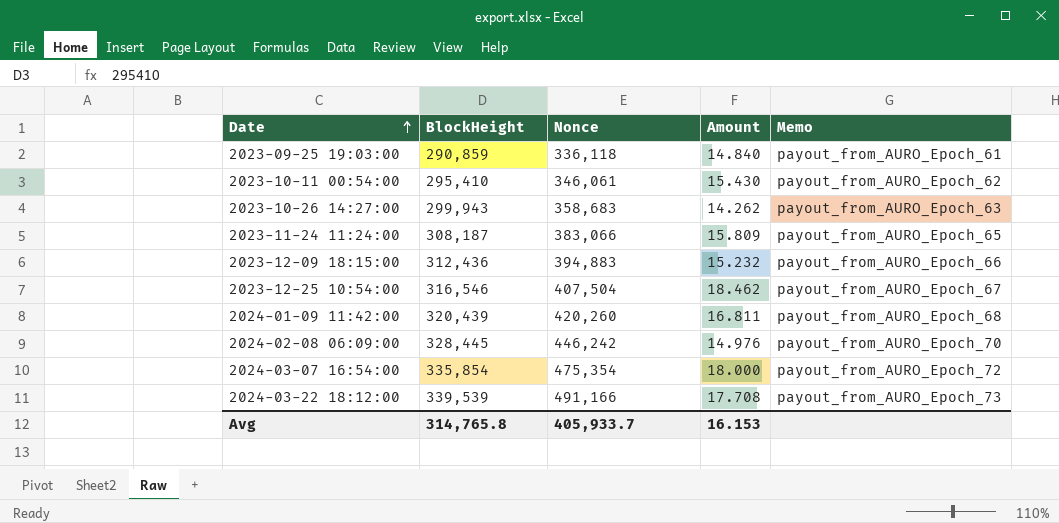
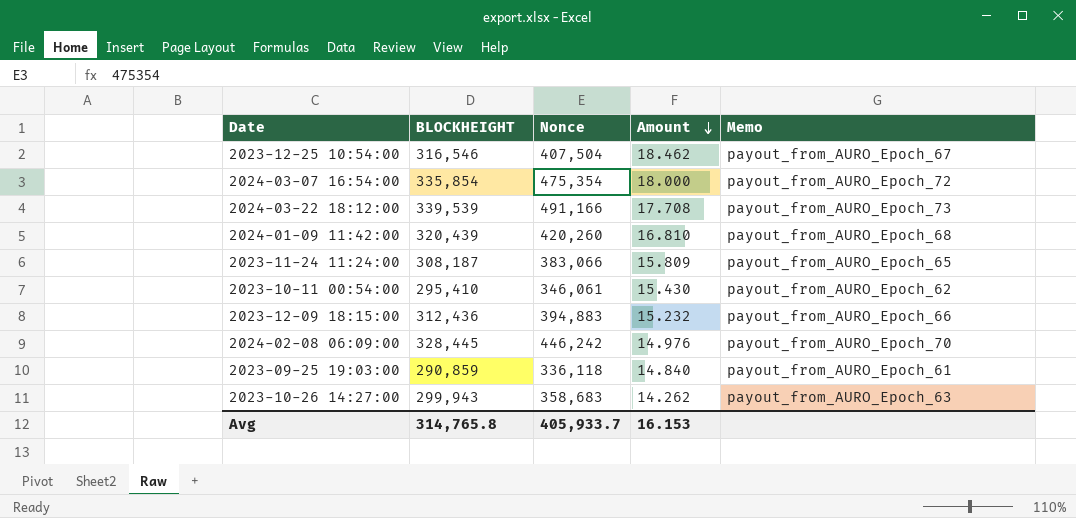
row order: Date ascending -> Amount descending
column name: BlockHeight -> BLOCKHEIGHT
2024-01-09 11:42:00 | Amount: 16.811 -> 16.810

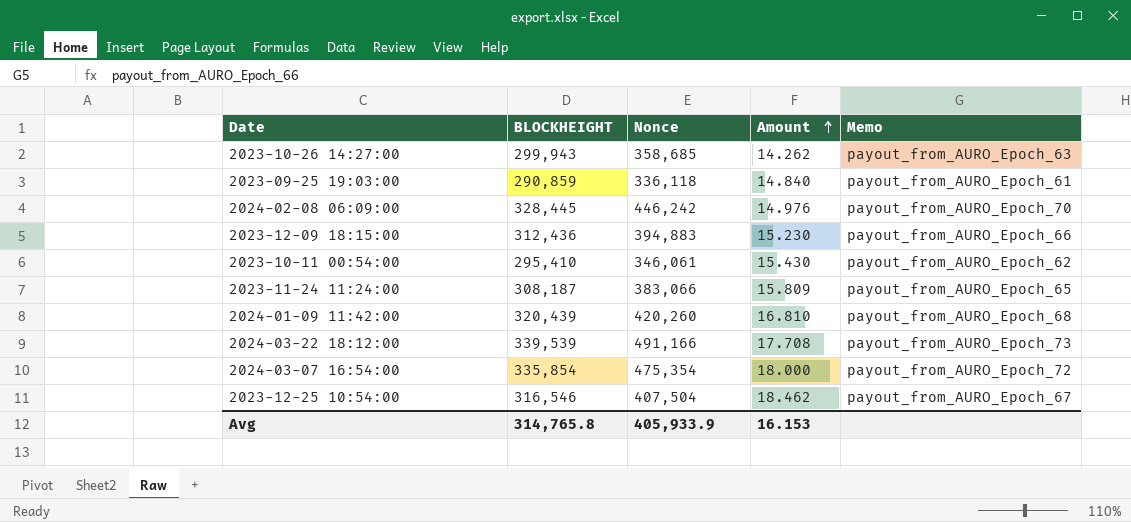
row order: Amount descending -> Amount ascending
2023-10-26 14:27:00 | Nonce: 358,683 -> 358,685
2023-12-09 18:15:00 | Amount: 15.232 -> 15.230
Avg | Nonce: 405,933.7 -> 405,933.9

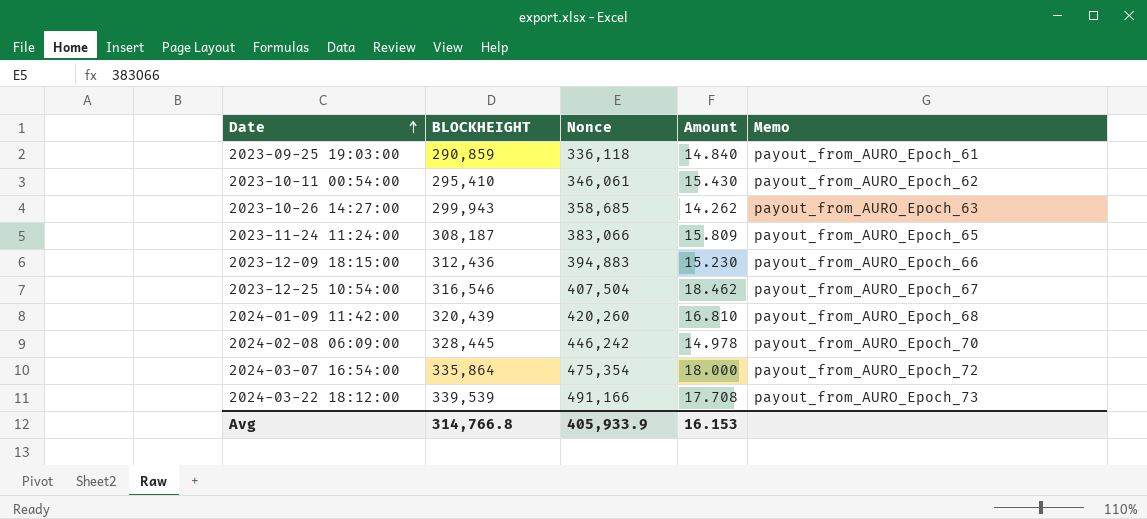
row order: Amount ascending -> Date ascending
2024-02-08 06:09:00 | Amount: 14.976 -> 14.978
2024-03-07 16:54:00 | BLOCKHEIGHT: 335,854 -> 335,864
Avg | BLOCKHEIGHT: 314,765.8 -> 314,766.8

